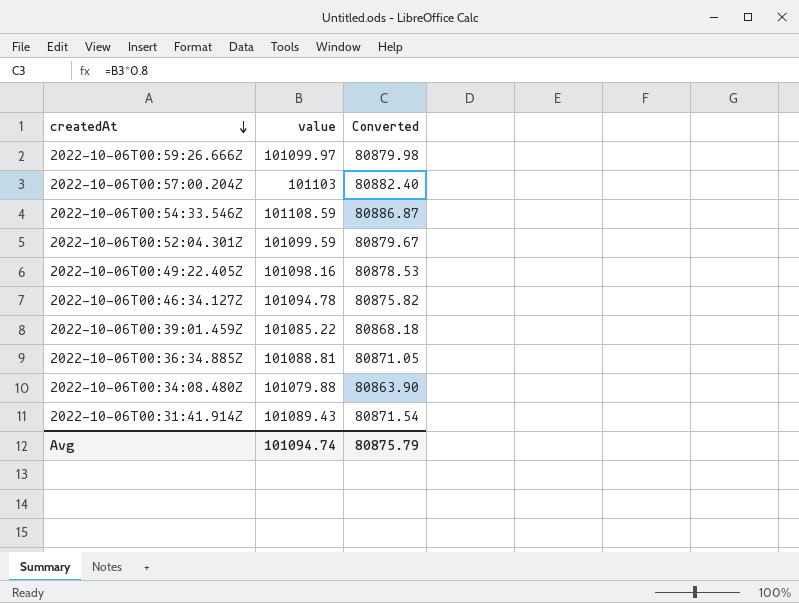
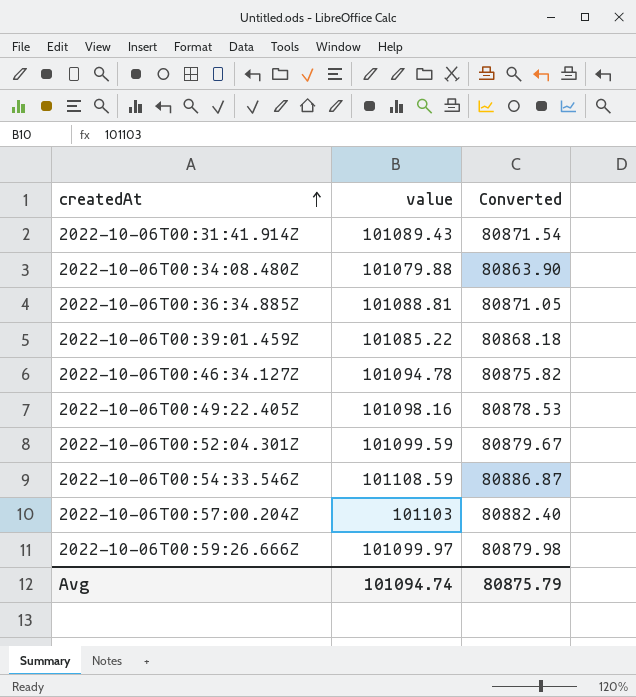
row order: createdAt descending -> createdAt ascending

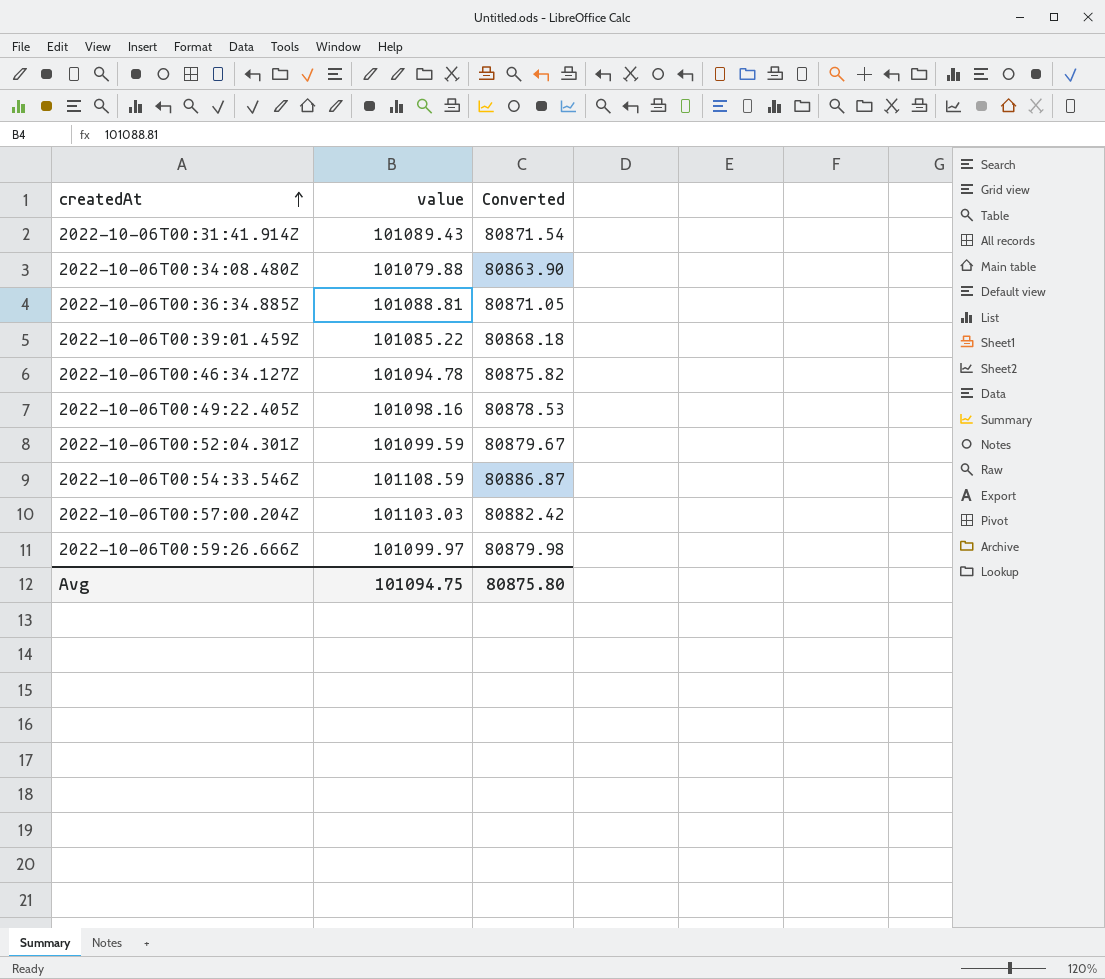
2022-10-06T00:57:00.204Z | value: 101103 -> 101103.03
2022-10-06T00:57:00.204Z | Converted: 80882.40 -> 80882.42
Avg | value: 101094.74 -> 101094.75
Avg | Converted: 80875.79 -> 80875.80

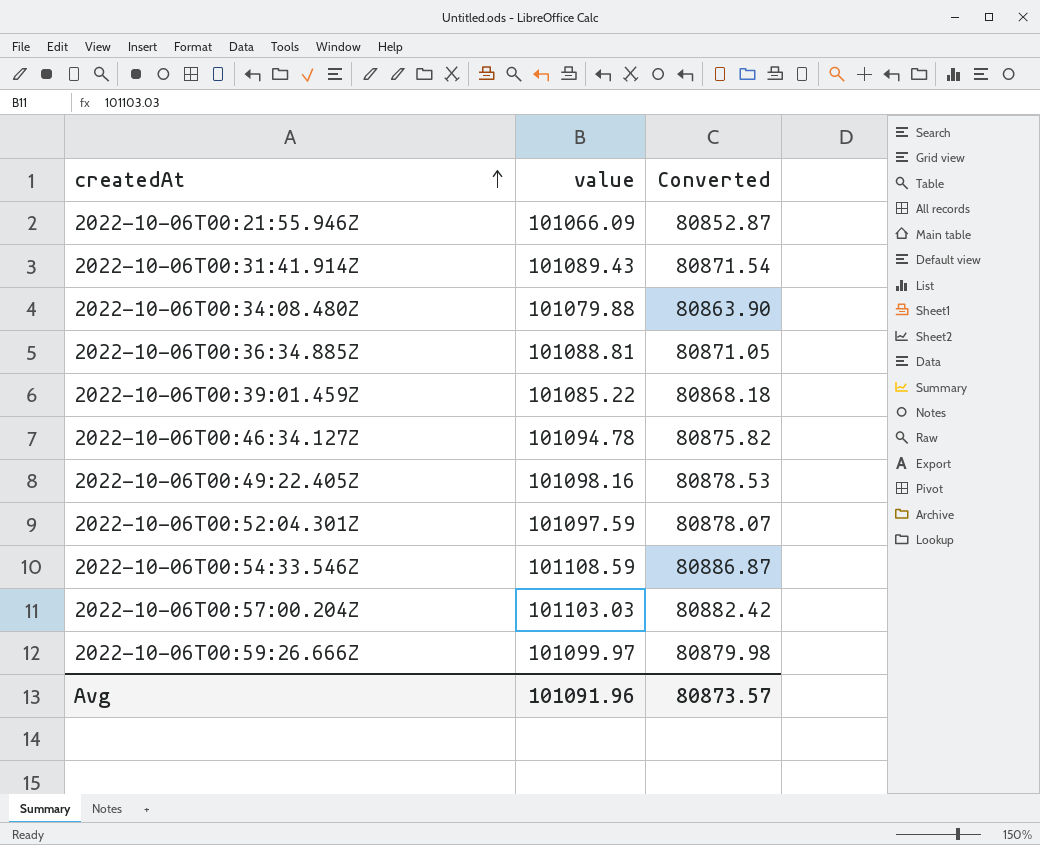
row 2022-10-06T00:21:55.946Z: none -> 101066.09 | 80852.87
2022-10-06T00:52:04.301Z | value: 101099.59 -> 101097.59
2022-10-06T00:52:04.301Z | Converted: 80879.67 -> 80878.07
Avg | value: 101094.75 -> 101091.96
Avg | Converted: 80875.80 -> 80873.57

